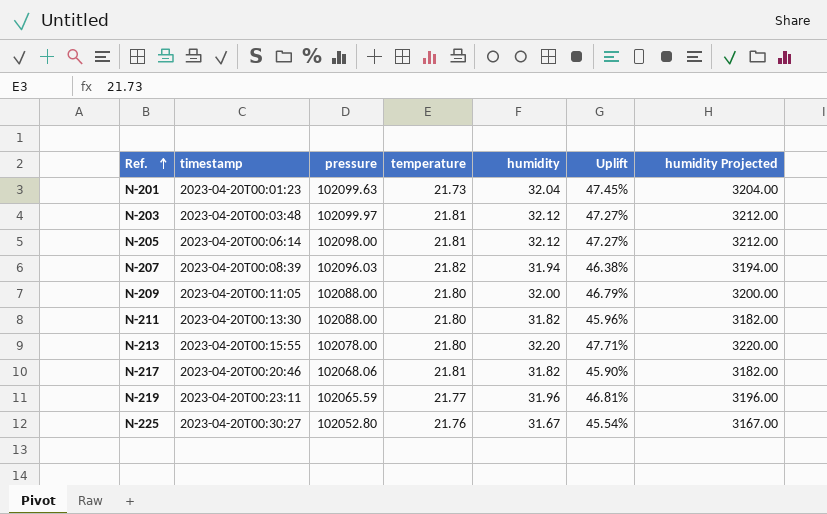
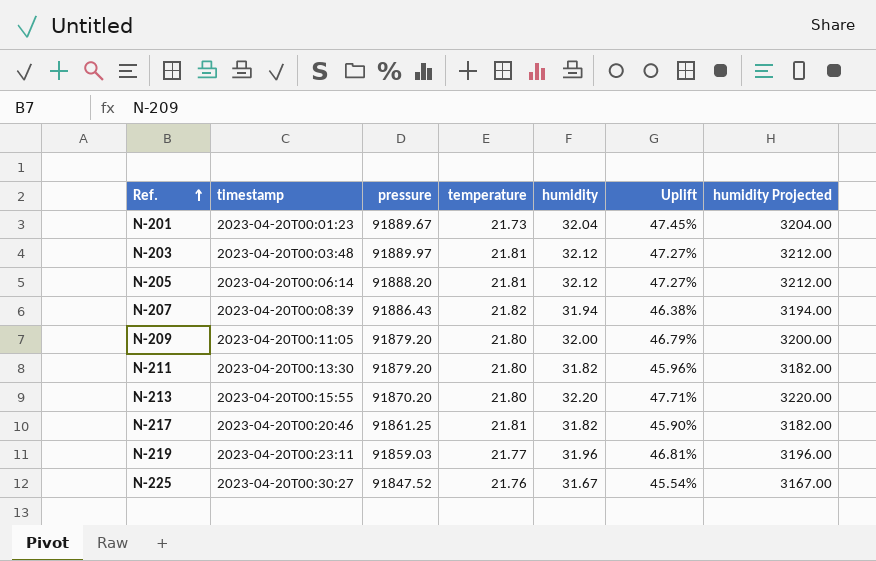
N-201 | pressure: 102099.63 -> 91889.67
N-203 | pressure: 102099.97 -> 91889.97
N-205 | pressure: 102098.00 -> 91888.20
N-207 | pressure: 102096.03 -> 91886.43
N-209 | pressure: 102088.00 -> 91879.20
N-211 | pressure: 102088.00 -> 91879.20
N-213 | pressure: 102078.00 -> 91870.20
N-217 | pressure: 102068.06 -> 91861.25
N-219 | pressure: 102065.59 -> 91859.03
N-225 | pressure: 102052.80 -> 91847.52

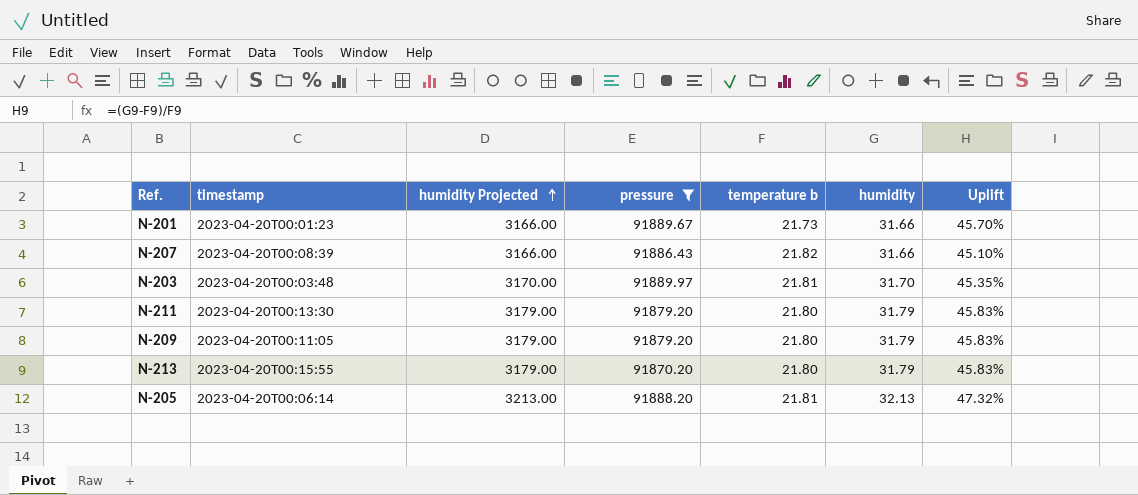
filter: none -> pressure >= 91870.20
row order: Ref. ascending -> humidity Projected ascending
column humidity Projected | position: 7 -> 3
column name: temperature -> temperature b
N-201 | humidity Projected: 3204.00 -> 3166.00
N-201 | humidity: 32.04 -> 31.66
N-201 | Uplift: 47.45% -> 45.70%
N-207 | humidity Projected: 3194.00 -> 3166.00
N-207 | humidity: 31.94 -> 31.66
N-207 | Uplift: 46.38% -> 45.10%
N-203 | humidity Projected: 3212.00 -> 3170.00
N-203 | humidity: 32.12 -> 31.70
N-203 | Uplift: 47.27% -> 45.35%
N-211 | humidity Projected: 3182.00 -> 3179.00
N-211 | humidity: 31.82 -> 31.79
N-211 | Uplift: 45.96% -> 45.83%
N-209 | humidity Projected: 3200.00 -> 3179.00
N-209 | humidity: 32.00 -> 31.79
N-209 | Uplift: 46.79% -> 45.83%
N-213 | humidity Projected: 3220.00 -> 3179.00
N-213 | humidity: 32.20 -> 31.79
N-213 | Uplift: 47.71% -> 45.83%
N-205 | humidity Projected: 3212.00 -> 3213.00
N-205 | humidity: 32.12 -> 32.13
N-205 | Uplift: 47.27% -> 47.32%

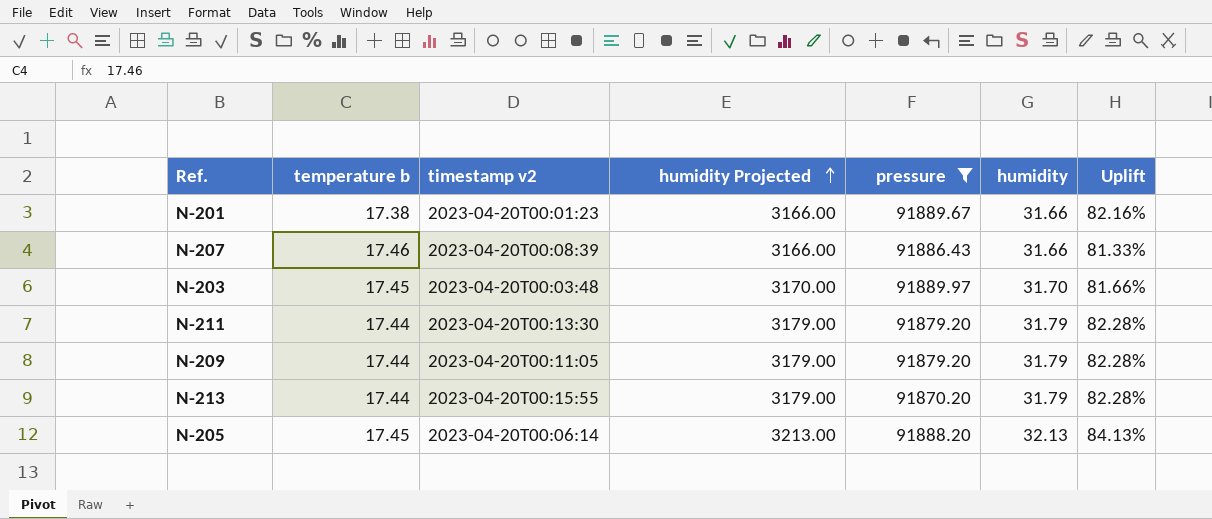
column temperature b | position: 5 -> 2
column name: timestamp -> timestamp v2
N-201 | temperature b: 21.73 -> 17.38
N-201 | Uplift: 45.70% -> 82.16%
N-207 | temperature b: 21.82 -> 17.46
N-207 | Uplift: 45.10% -> 81.33%
N-203 | temperature b: 21.81 -> 17.45
N-203 | Uplift: 45.35% -> 81.66%
N-211 | temperature b: 21.80 -> 17.44
N-211 | Uplift: 45.83% -> 82.28%
N-209 | temperature b: 21.80 -> 17.44
N-209 | Uplift: 45.83% -> 82.28%
N-213 | temperature b: 21.80 -> 17.44
N-213 | Uplift: 45.83% -> 82.28%
N-205 | temperature b: 21.81 -> 17.45
N-205 | Uplift: 47.32% -> 84.13%

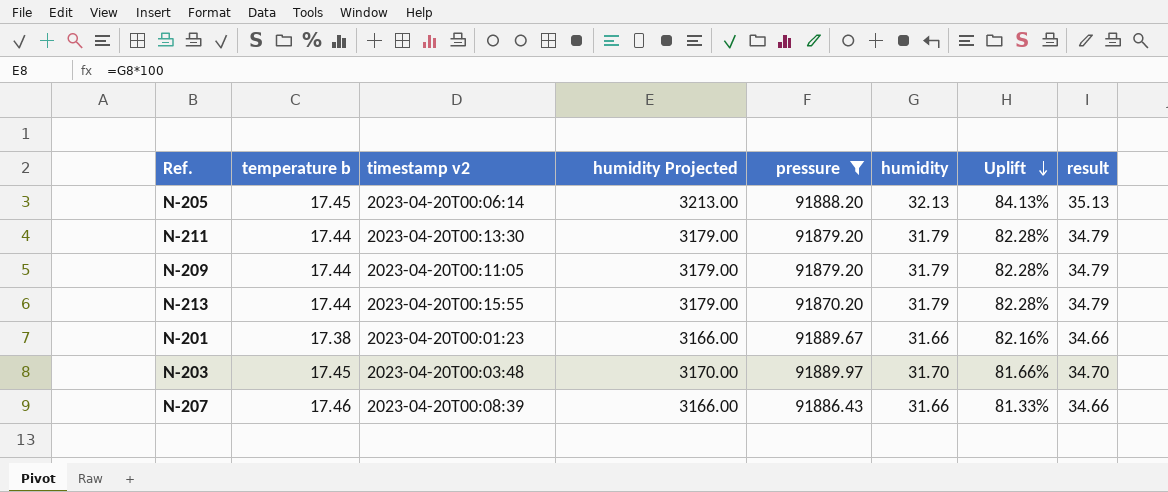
row order: humidity Projected ascending -> Uplift descending
column result | formula: none -> [humidity] + 3

